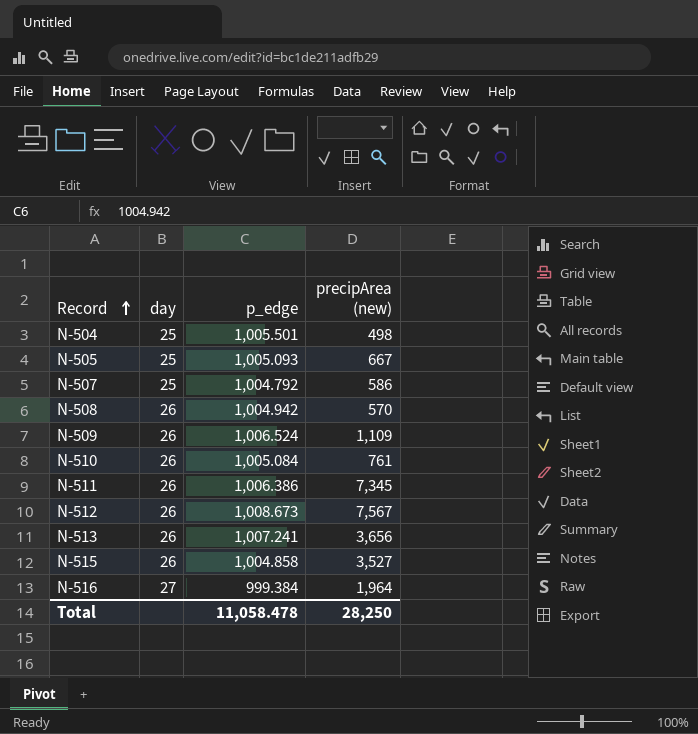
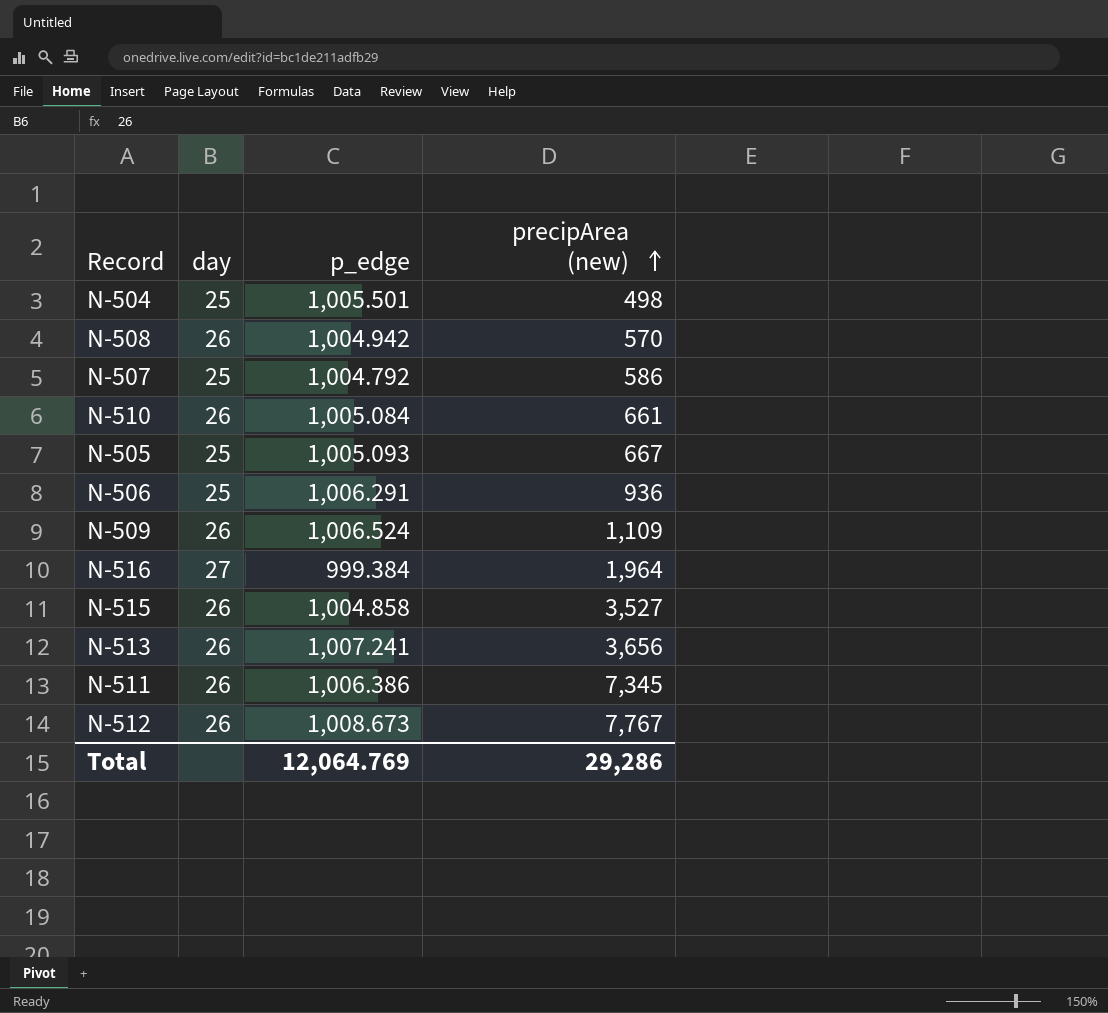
row order: Record ascending -> precipArea (new) ascending
N-510 | precipArea (new): 761 -> 661
row N-506: none -> 25 | 1,006.291 | 936
N-512 | precipArea (new): 7,567 -> 7,767
Total | p_edge: 11,058.478 -> 12,064.769
Total | precipArea (new): 28,250 -> 29,286

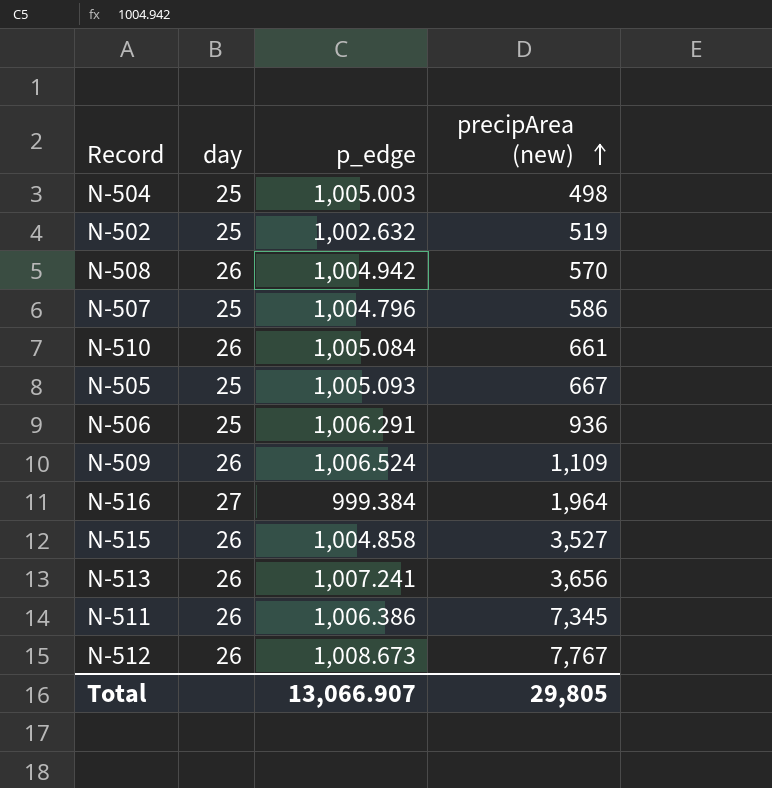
N-504 | p_edge: 1,005.501 -> 1,005.003
row N-502: none -> 25 | 1,002.632 | 519
N-507 | p_edge: 1,004.792 -> 1,004.796
Total | p_edge: 12,064.769 -> 13,066.907
Total | precipArea (new): 29,286 -> 29,805

